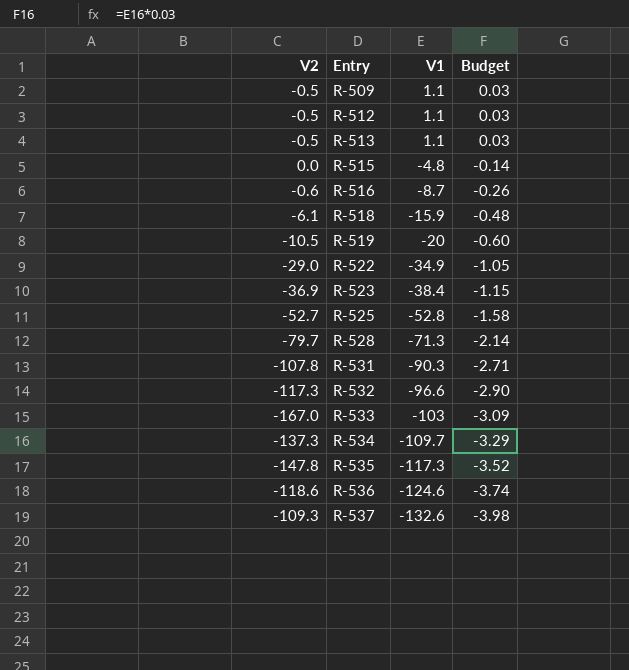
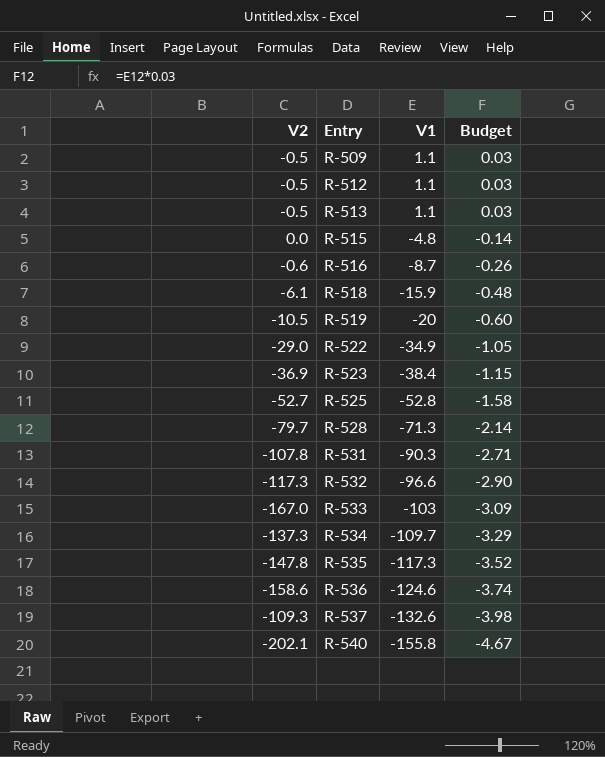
R-536 | V2: -118.6 -> -158.6
row R-540: none -> -202.1 | -155.8 | -4.67

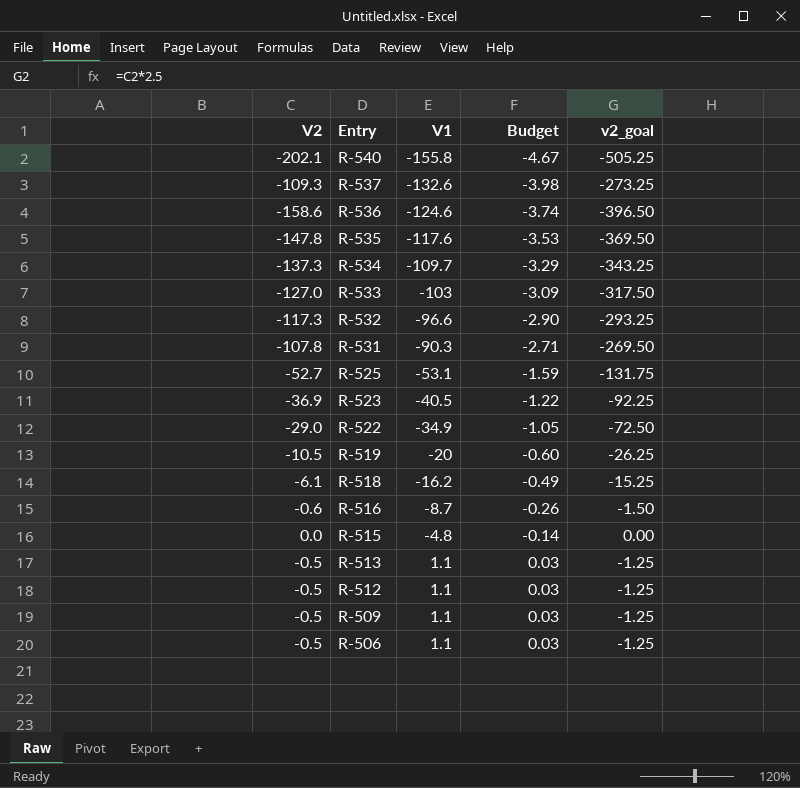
row order: Entry ascending -> Entry descending
column v2_goal | formula: none -> [V2] * 2.5
row R-528: -79.7 | -71.3 | -2.14 -> none
R-535 | V1: -117.3 -> -117.6
R-535 | Budget: -3.52 -> -3.53
R-533 | V2: -167.0 -> -127.0
R-525 | V1: -52.8 -> -53.1
R-525 | Budget: -1.58 -> -1.59
R-523 | V1: -38.4 -> -40.5
R-523 | Budget: -1.15 -> -1.22
R-518 | V1: -15.9 -> -16.2
R-518 | Budget: -0.48 -> -0.49
row R-506: none -> -0.5 | 1.1 | 0.03 | -1.25

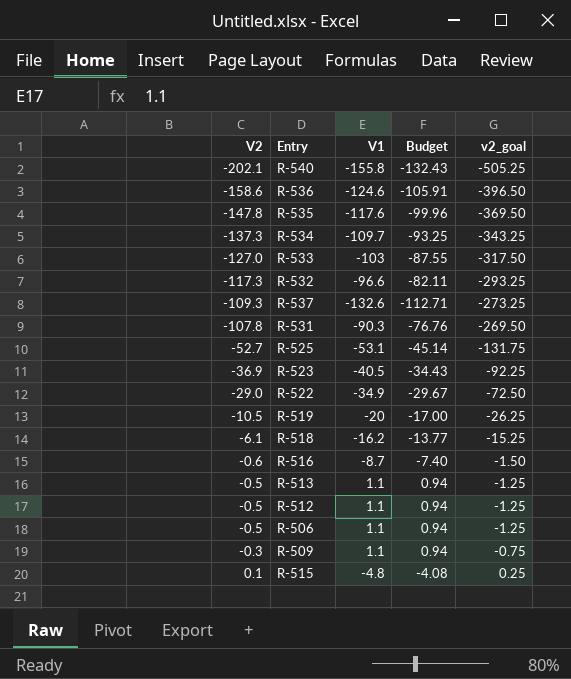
row order: Entry descending -> V2 ascending
column Budget | formula: [V1] * 0.03 -> [V1] * 0.85
R-509 | V2: -0.5 -> -0.3
R-509 | v2_goal: -1.25 -> -0.75
R-515 | V2: 0.0 -> 0.1
R-515 | v2_goal: 0.00 -> 0.25

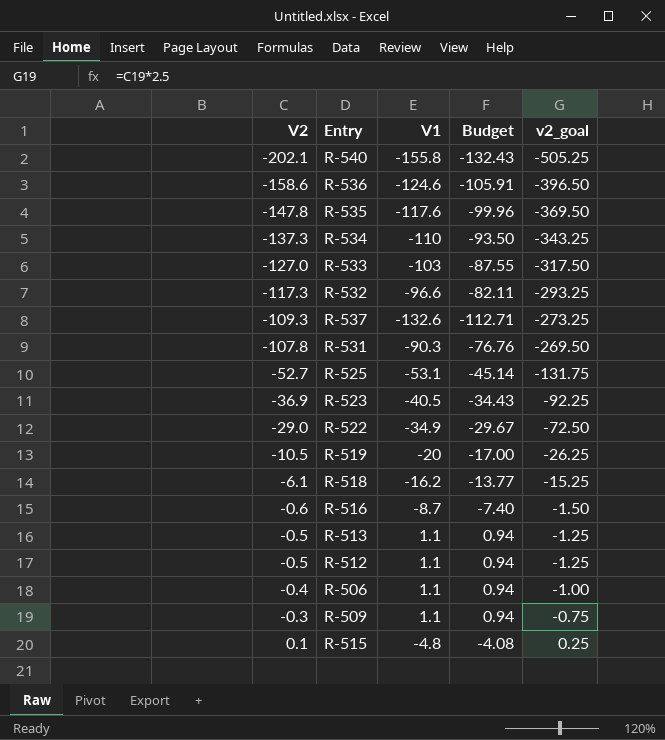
R-534 | V1: -109.7 -> -110
R-534 | Budget: -93.25 -> -93.50
R-506 | V2: -0.5 -> -0.4
R-506 | v2_goal: -1.25 -> -1.00

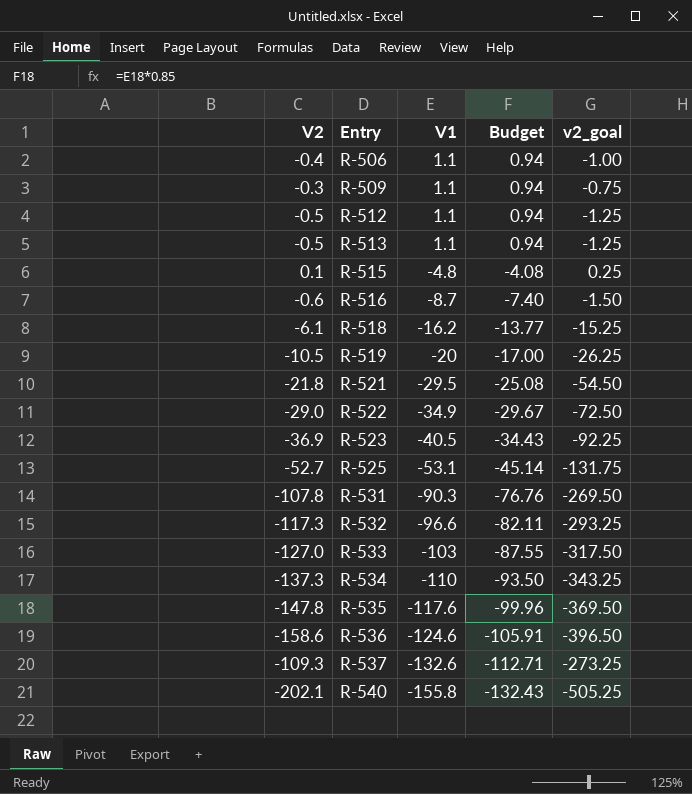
row order: V2 ascending -> Entry ascending
row R-521: none -> -21.8 | -29.5 | -25.08 | -54.50

